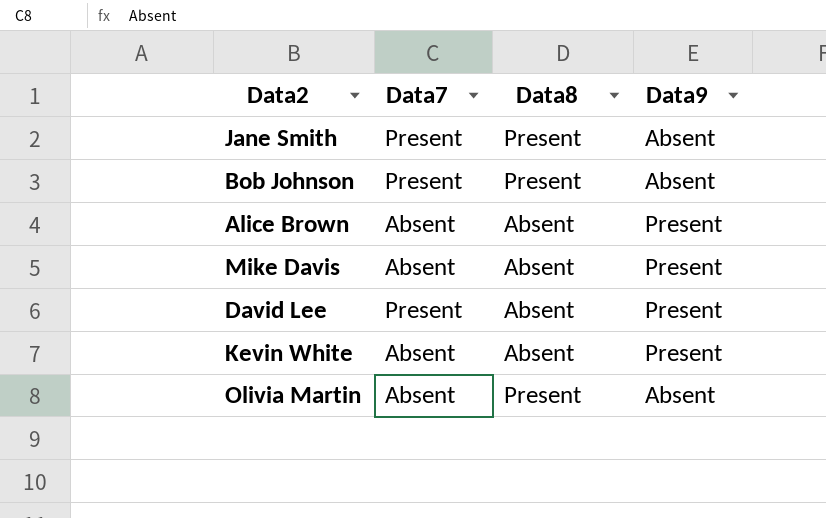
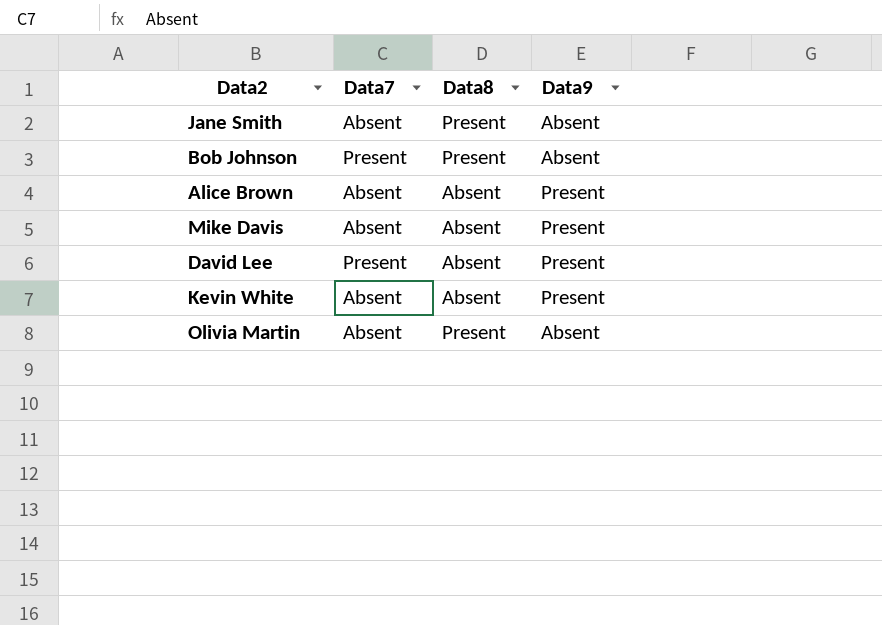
Jane Smith | Data7: Present -> Absent

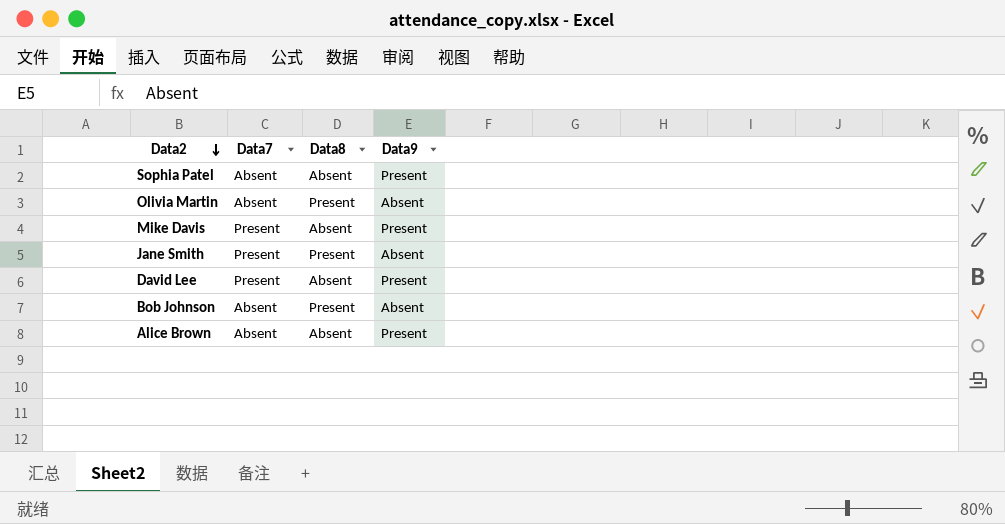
row order: none -> Data2 descending
row Kevin White: Absent | Absent | Present -> none
row Sophia Patel: none -> Absent | Absent | Present
Mike Davis | Data7: Absent -> Present
Jane Smith | Data7: Absent -> Present
Bob Johnson | Data7: Present -> Absent

